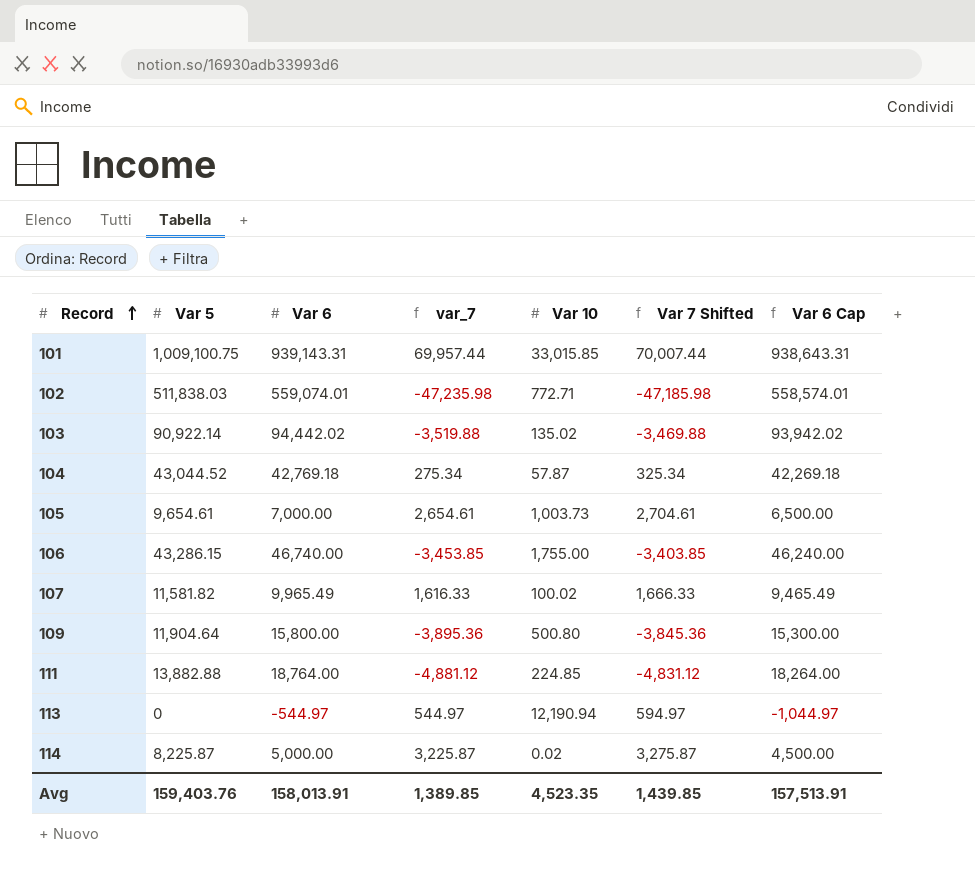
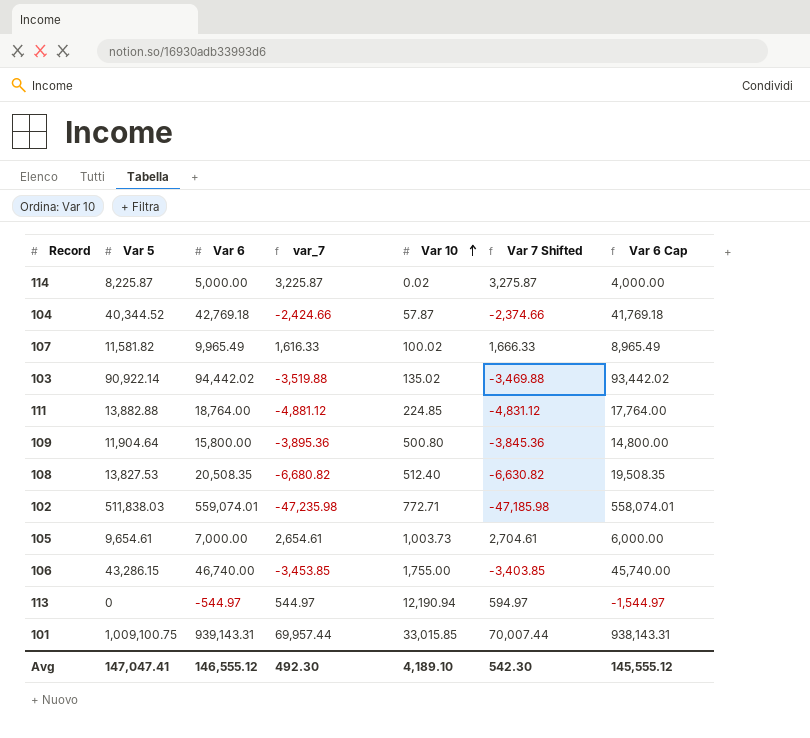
row order: Record ascending -> Var 10 ascending
column Var 6 Cap | formula: [Var 6] - 500 -> [Var 6] - 1000
104 | Var 5: 43,044.52 -> 40,344.52
104 | var_7: 275.34 -> -2,424.66
104 | Var 7 Shifted: 325.34 -> -2,374.66
row 108: none -> 13,827.53 | 20,508.35 | -6,680.82 | 512.40 | -6,630.82 | 19,508.35
Avg | Var 5: 159,403.76 -> 147,047.41
Avg | Var 6: 158,013.91 -> 146,555.12
Avg | var_7: 1,389.85 -> 492.30
Avg | Var 10: 4,523.35 -> 4,189.10
Avg | Var 7 Shifted: 1,439.85 -> 542.30
Avg | Var 6 Cap: 157,513.91 -> 145,555.12

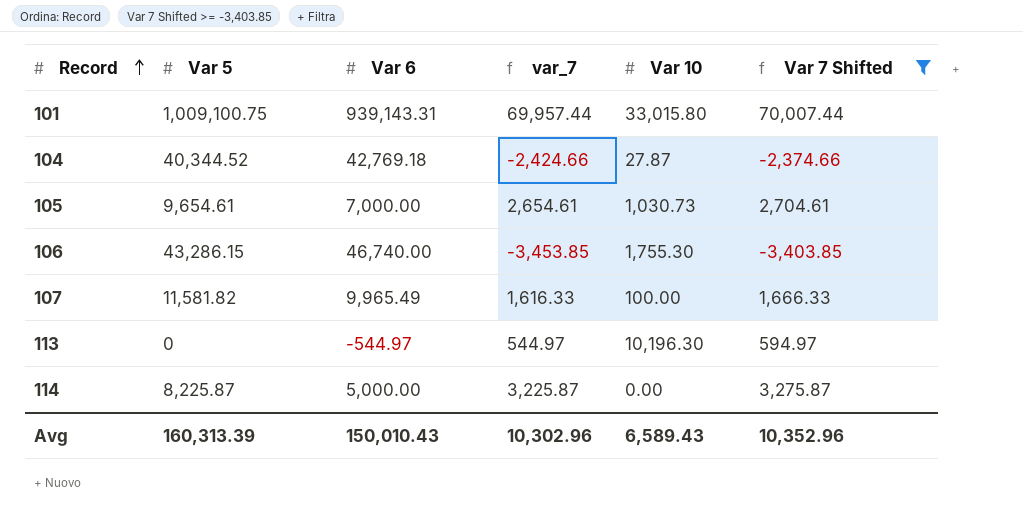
filter: none -> Var 7 Shifted >= -3,403.85
row order: Var 10 ascending -> Record ascending
column Var 6 Cap | formula: [Var 6] - 1000 -> none
101 | Var 10: 33,015.85 -> 33,015.80
104 | Var 10: 57.87 -> 27.87
105 | Var 10: 1,003.73 -> 1,030.73
106 | Var 10: 1,755.00 -> 1,755.30
107 | Var 10: 100.02 -> 100.00
113 | Var 10: 12,190.94 -> 10,196.30
114 | Var 10: 0.02 -> 0.00
Avg | Var 5: 147,047.41 -> 160,313.39
Avg | Var 6: 146,555.12 -> 150,010.43
Avg | var_7: 492.30 -> 10,302.96
Avg | Var 10: 4,189.10 -> 6,589.43
Avg | Var 7 Shifted: 542.30 -> 10,352.96

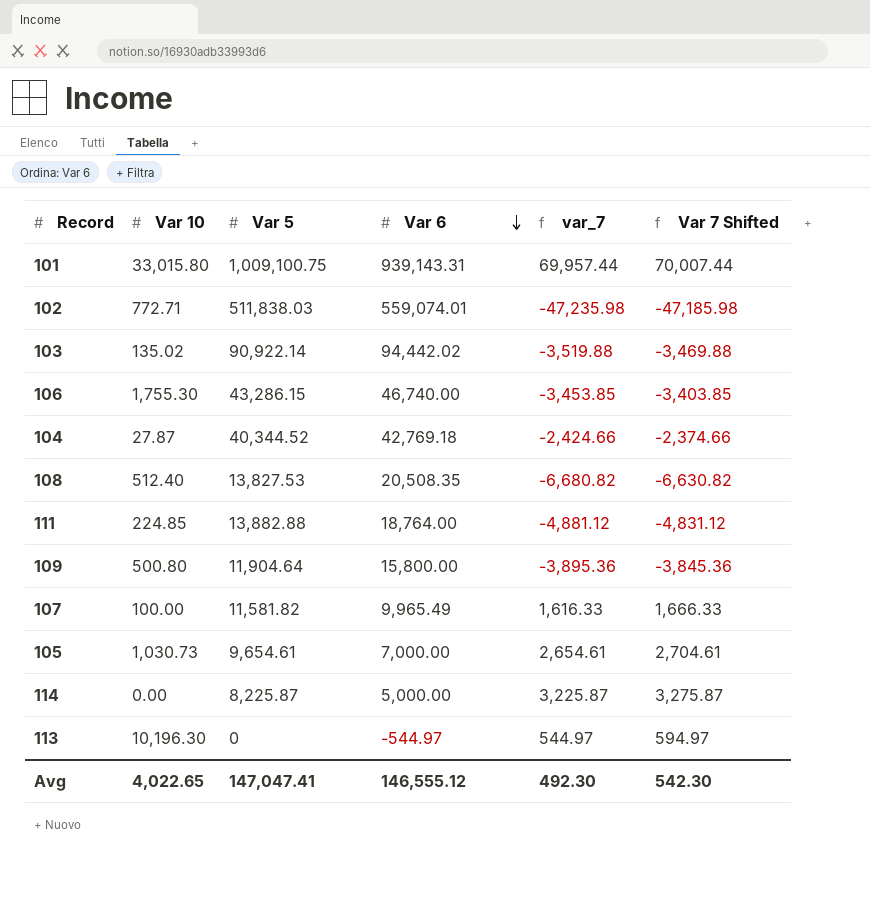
filter: Var 7 Shifted >= -3,403.85 -> none
row order: Record ascending -> Var 6 descending
column Var 10 | position: 5 -> 2
Avg | Var 10: 6,589.43 -> 4,022.65
Avg | Var 5: 160,313.39 -> 147,047.41
Avg | Var 6: 150,010.43 -> 146,555.12
Avg | var_7: 10,302.96 -> 492.30
Avg | Var 7 Shifted: 10,352.96 -> 542.30

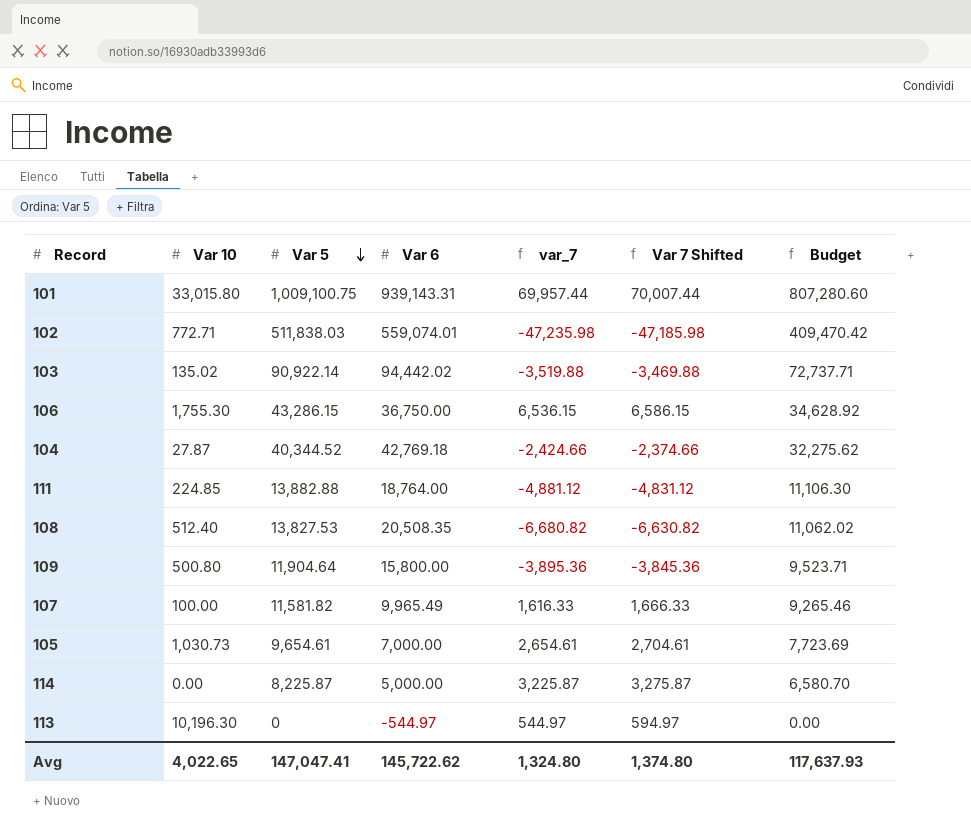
row order: Var 6 descending -> Var 5 descending
column Budget | formula: none -> [Var 5] * 0.8
106 | Var 6: 46,740.00 -> 36,750.00
106 | var_7: -3,453.85 -> 6,536.15
106 | Var 7 Shifted: -3,403.85 -> 6,586.15
Avg | Var 6: 146,555.12 -> 145,722.62
Avg | var_7: 492.30 -> 1,324.80
Avg | Var 7 Shifted: 542.30 -> 1,374.80

